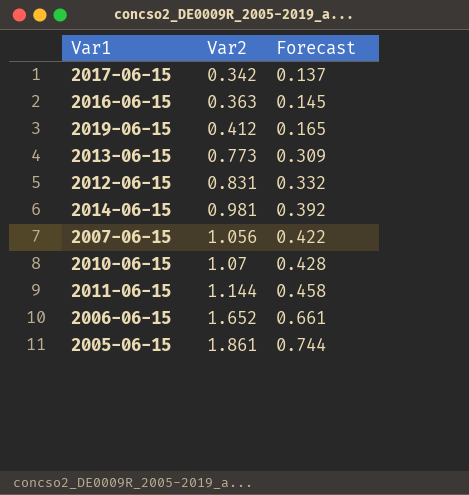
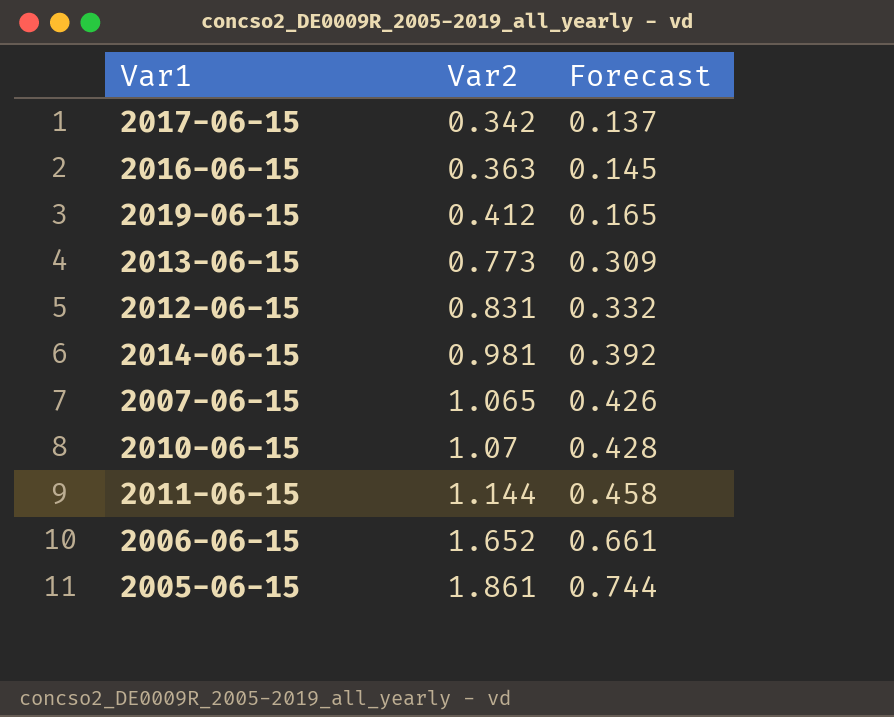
2007-06-15 | Var2: 1.056 -> 1.065
2007-06-15 | Forecast: 0.422 -> 0.426

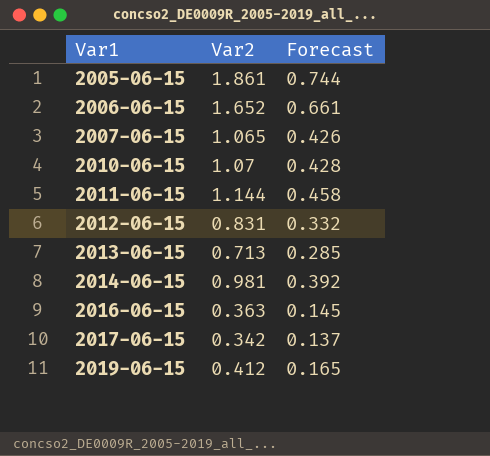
row order: Var2 ascending -> Var1 ascending
2013-06-15 | Var2: 0.773 -> 0.713
2013-06-15 | Forecast: 0.309 -> 0.285

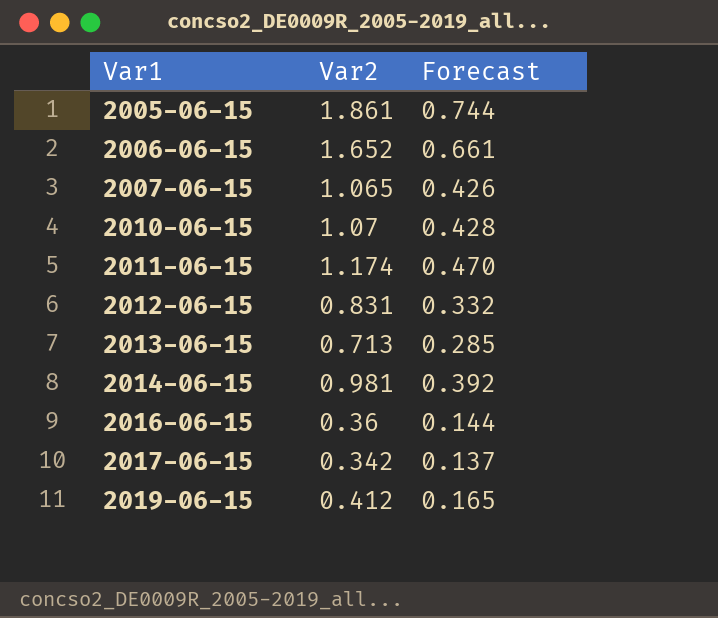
2011-06-15 | Var2: 1.144 -> 1.174
2011-06-15 | Forecast: 0.458 -> 0.470
2016-06-15 | Var2: 0.363 -> 0.36
2016-06-15 | Forecast: 0.145 -> 0.144

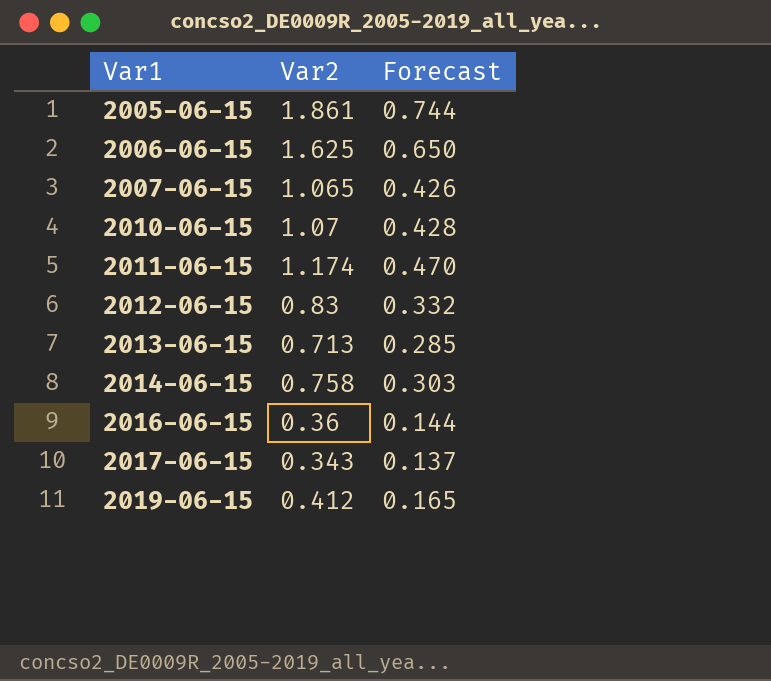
2006-06-15 | Var2: 1.652 -> 1.625
2006-06-15 | Forecast: 0.661 -> 0.650
2012-06-15 | Var2: 0.831 -> 0.83
2014-06-15 | Var2: 0.981 -> 0.758
2014-06-15 | Forecast: 0.392 -> 0.303
2017-06-15 | Var2: 0.342 -> 0.343

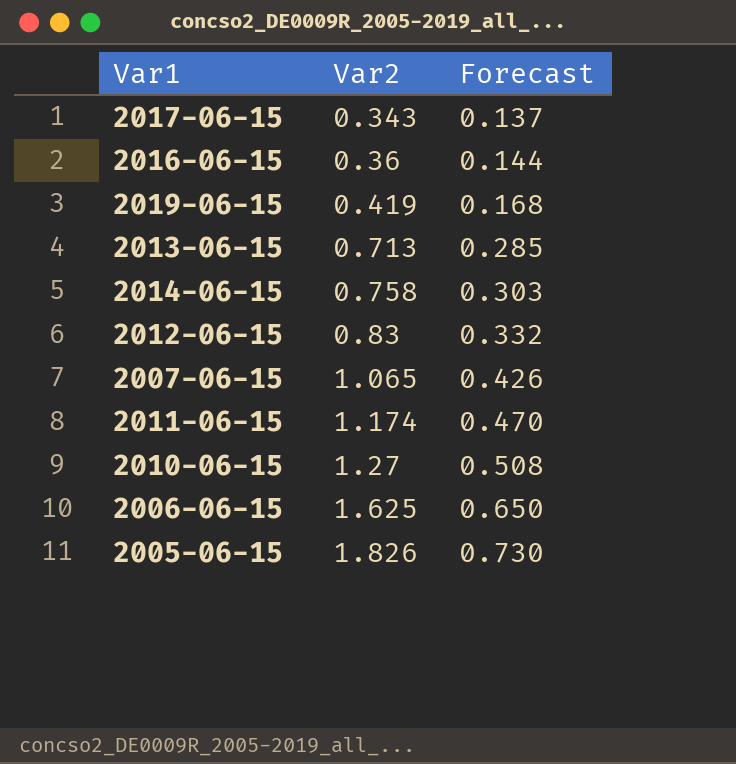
row order: Var1 ascending -> Var2 ascending
2019-06-15 | Var2: 0.412 -> 0.419
2019-06-15 | Forecast: 0.165 -> 0.168
2010-06-15 | Var2: 1.07 -> 1.27
2010-06-15 | Forecast: 0.428 -> 0.508
2005-06-15 | Var2: 1.861 -> 1.826
2005-06-15 | Forecast: 0.744 -> 0.730

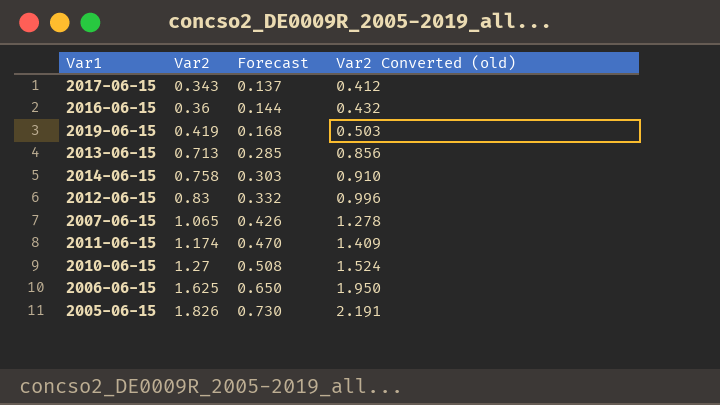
column Var2 Converted (old) | formula: none -> [Var2] * 1.2

